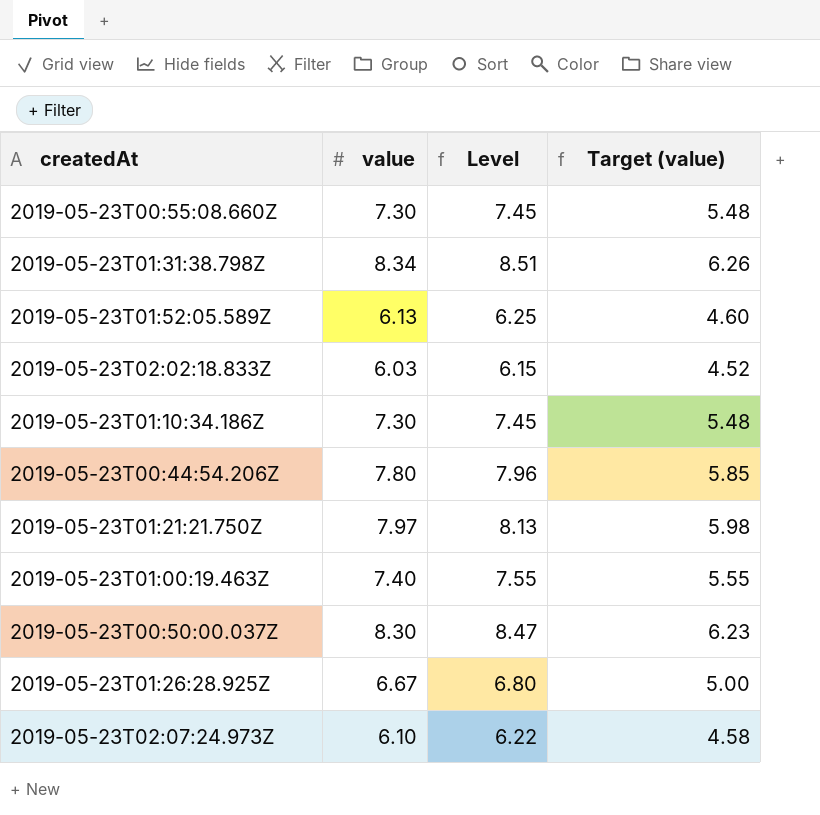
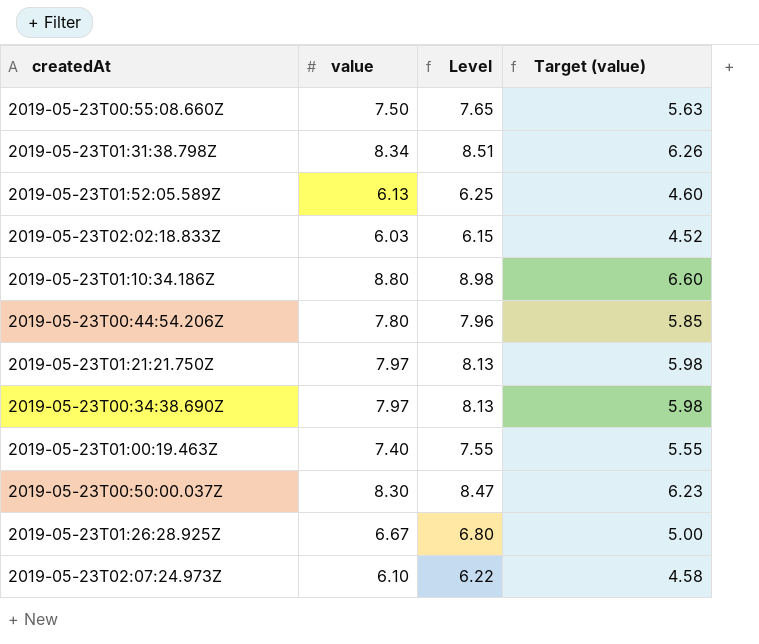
2019-05-23T00:55:08.660Z | value: 7.30 -> 7.50
2019-05-23T00:55:08.660Z | Level: 7.45 -> 7.65
2019-05-23T00:55:08.660Z | Target (value): 5.48 -> 5.63
2019-05-23T01:10:34.186Z | value: 7.30 -> 8.80
2019-05-23T01:10:34.186Z | Level: 7.45 -> 8.98
2019-05-23T01:10:34.186Z | Target (value): 5.48 -> 6.60
row 2019-05-23T00:34:38.690Z: none -> 7.97 | 8.13 | 5.98

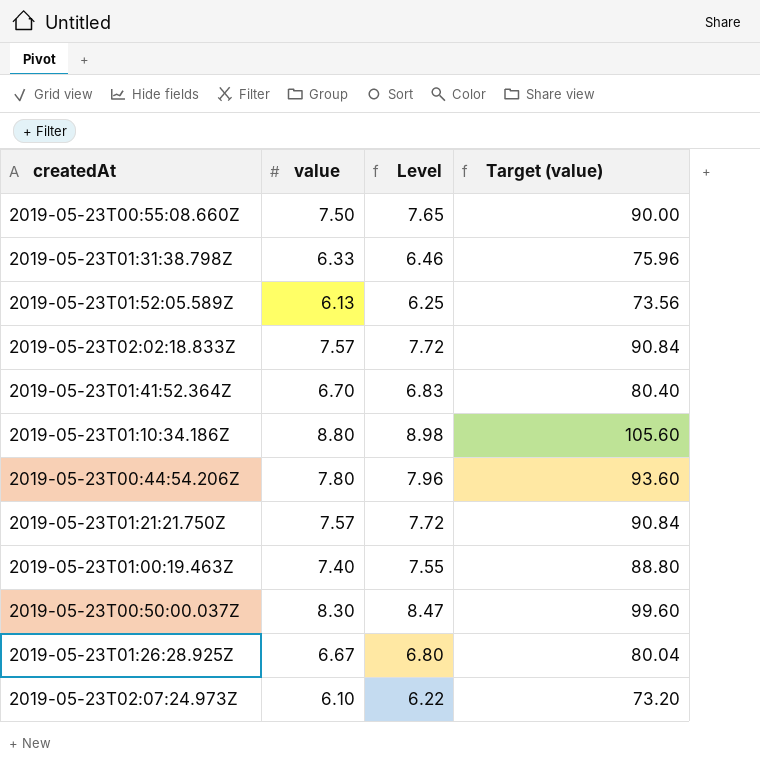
column Target (value) | formula: [value] * 0.75 -> [value] * 12
row 2019-05-23T00:34:38.690Z: 7.97 | 8.13 | 5.98 -> none
2019-05-23T01:31:38.798Z | value: 8.34 -> 6.33
2019-05-23T01:31:38.798Z | Level: 8.51 -> 6.46
2019-05-23T02:02:18.833Z | value: 6.03 -> 7.57
2019-05-23T02:02:18.833Z | Level: 6.15 -> 7.72
row 2019-05-23T01:41:52.364Z: none -> 6.70 | 6.83 | 80.40
2019-05-23T01:21:21.750Z | value: 7.97 -> 7.57
2019-05-23T01:21:21.750Z | Level: 8.13 -> 7.72

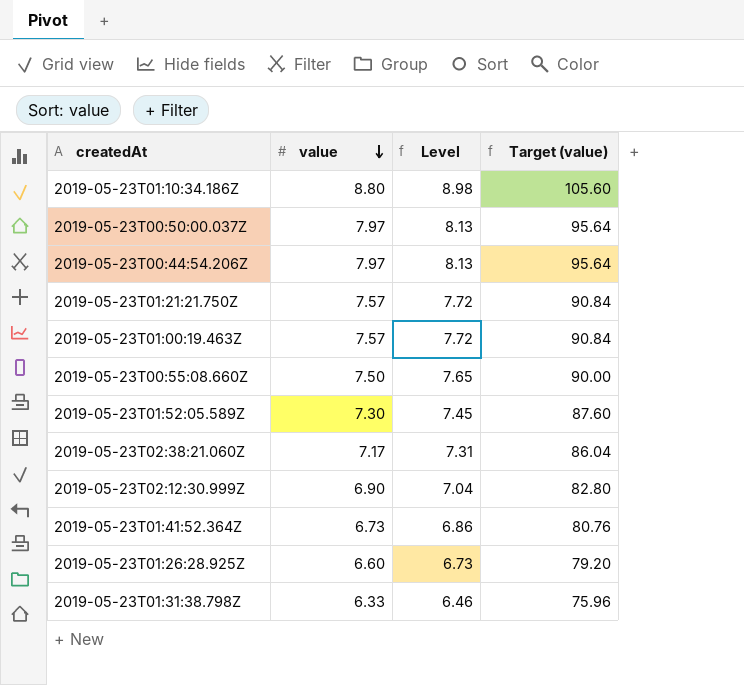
row order: none -> value descending
row 2019-05-23T02:02:18.833Z: 7.57 | 7.72 | 90.84 -> none
row 2019-05-23T02:07:24.973Z: 6.10 | 6.22 | 73.20 -> none
2019-05-23T00:50:00.037Z | value: 8.30 -> 7.97
2019-05-23T00:50:00.037Z | Level: 8.47 -> 8.13
2019-05-23T00:50:00.037Z | Target (value): 99.60 -> 95.64
2019-05-23T00:44:54.206Z | value: 7.80 -> 7.97
2019-05-23T00:44:54.206Z | Level: 7.96 -> 8.13
2019-05-23T00:44:54.206Z | Target (value): 93.60 -> 95.64
2019-05-23T01:00:19.463Z | value: 7.40 -> 7.57
2019-05-23T01:00:19.463Z | Level: 7.55 -> 7.72
2019-05-23T01:00:19.463Z | Target (value): 88.80 -> 90.84
2019-05-23T01:52:05.589Z | value: 6.13 -> 7.30
2019-05-23T01:52:05.589Z | Level: 6.25 -> 7.45
2019-05-23T01:52:05.589Z | Target (value): 73.56 -> 87.60
row 2019-05-23T02:38:21.060Z: none -> 7.17 | 7.31 | 86.04
row 2019-05-23T02:12:30.999Z: none -> 6.90 | 7.04 | 82.80
2019-05-23T01:41:52.364Z | value: 6.70 -> 6.73
2019-05-23T01:41:52.364Z | Level: 6.83 -> 6.86
2019-05-23T01:41:52.364Z | Target (value): 80.40 -> 80.76
2019-05-23T01:26:28.925Z | value: 6.67 -> 6.60
2019-05-23T01:26:28.925Z | Level: 6.80 -> 6.73
2019-05-23T01:26:28.925Z | Target (value): 80.04 -> 79.20

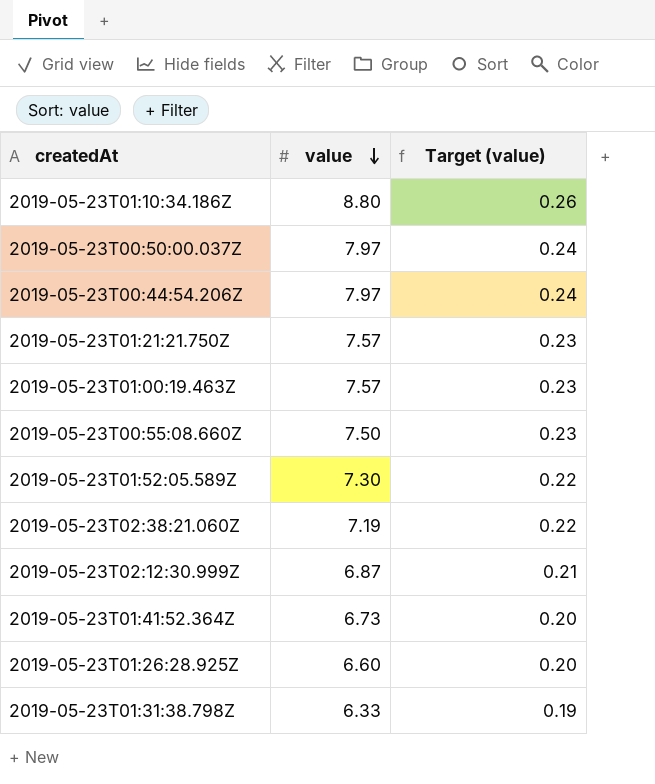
column Level | formula: [value] * 1.02 -> none
column Target (value) | formula: [value] * 12 -> [value] * 0.03
2019-05-23T02:38:21.060Z | value: 7.17 -> 7.19
2019-05-23T02:12:30.999Z | value: 6.90 -> 6.87

